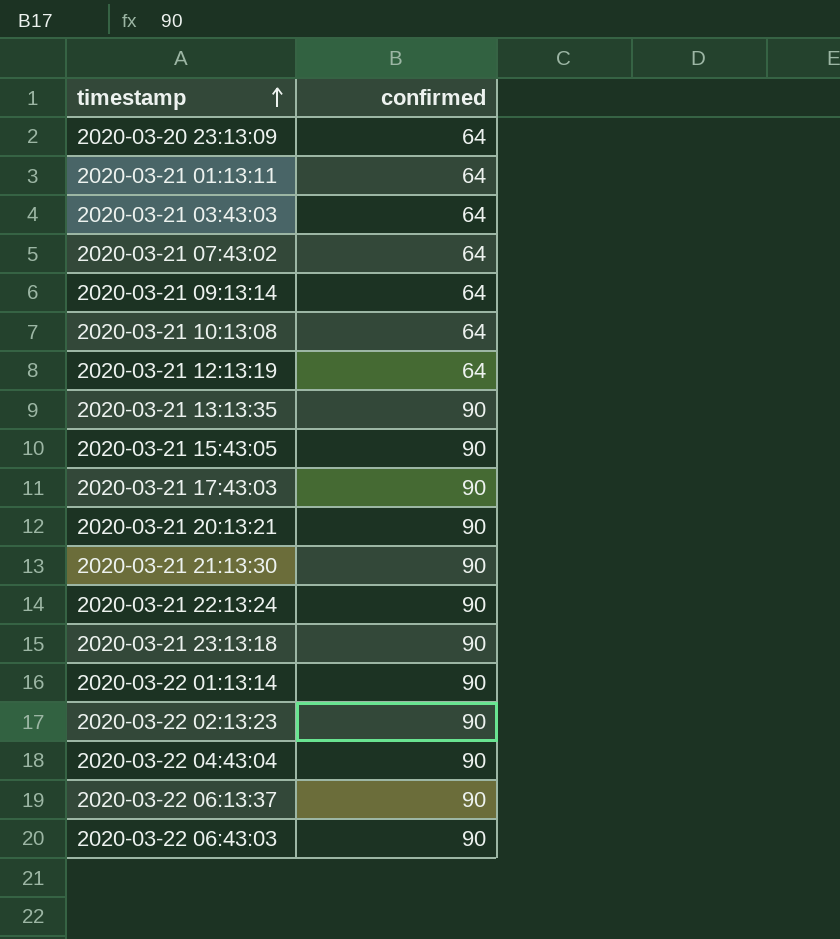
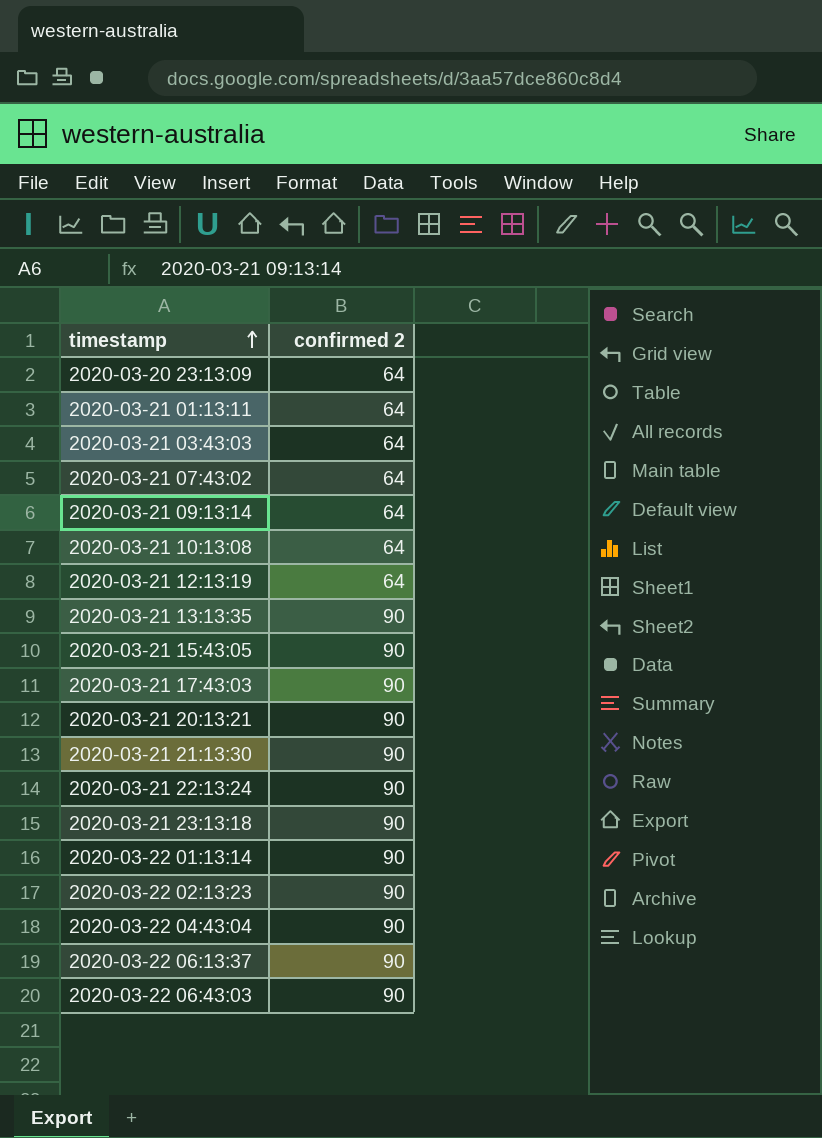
column name: confirmed -> confirmed 2

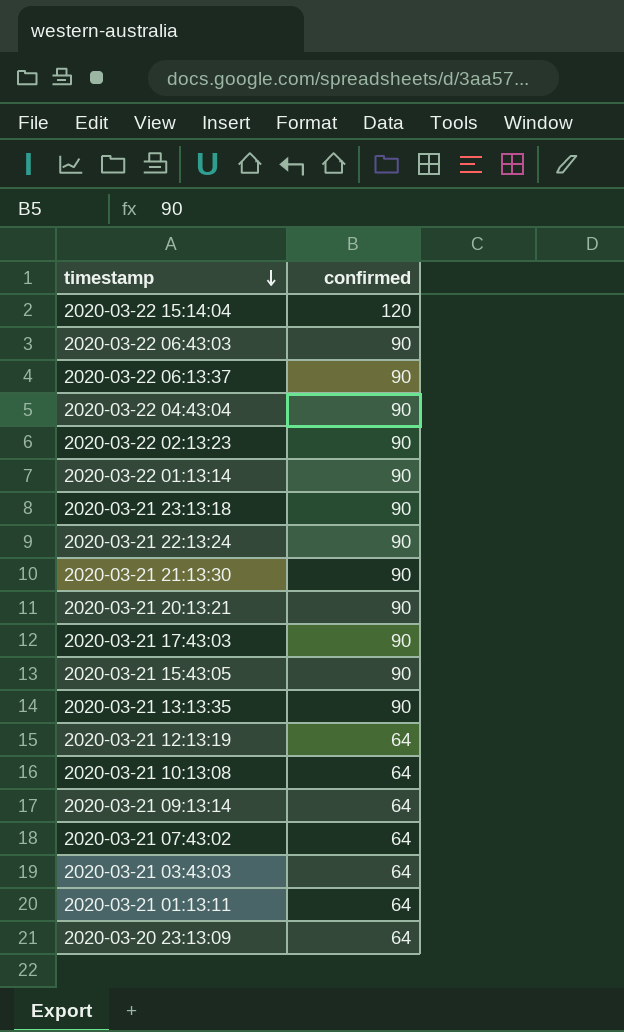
row order: timestamp ascending -> timestamp descending
column name: confirmed 2 -> confirmed
row 2020-03-22 15:14:04: none -> 120

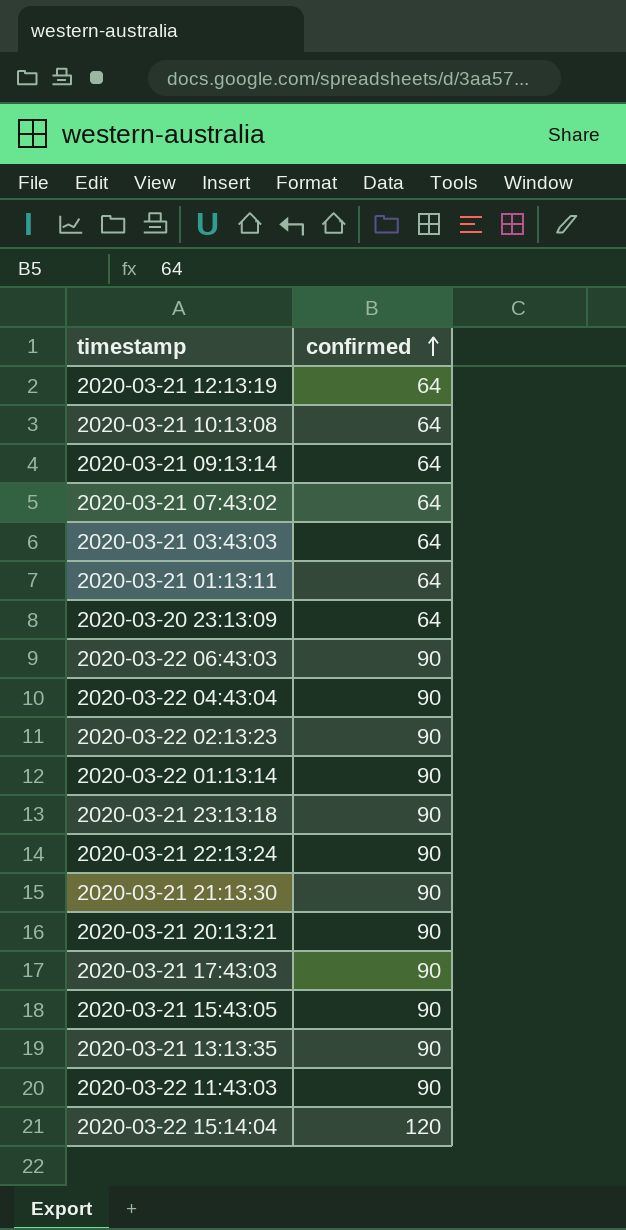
row order: timestamp descending -> confirmed ascending
row 2020-03-22 06:13:37: 90 -> none
row 2020-03-22 11:43:03: none -> 90

